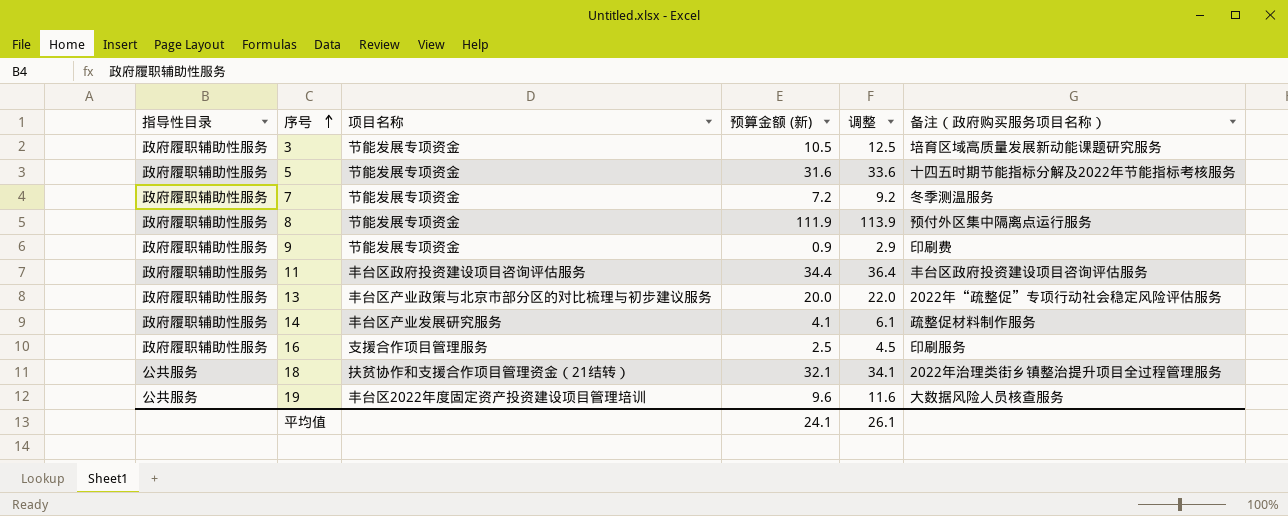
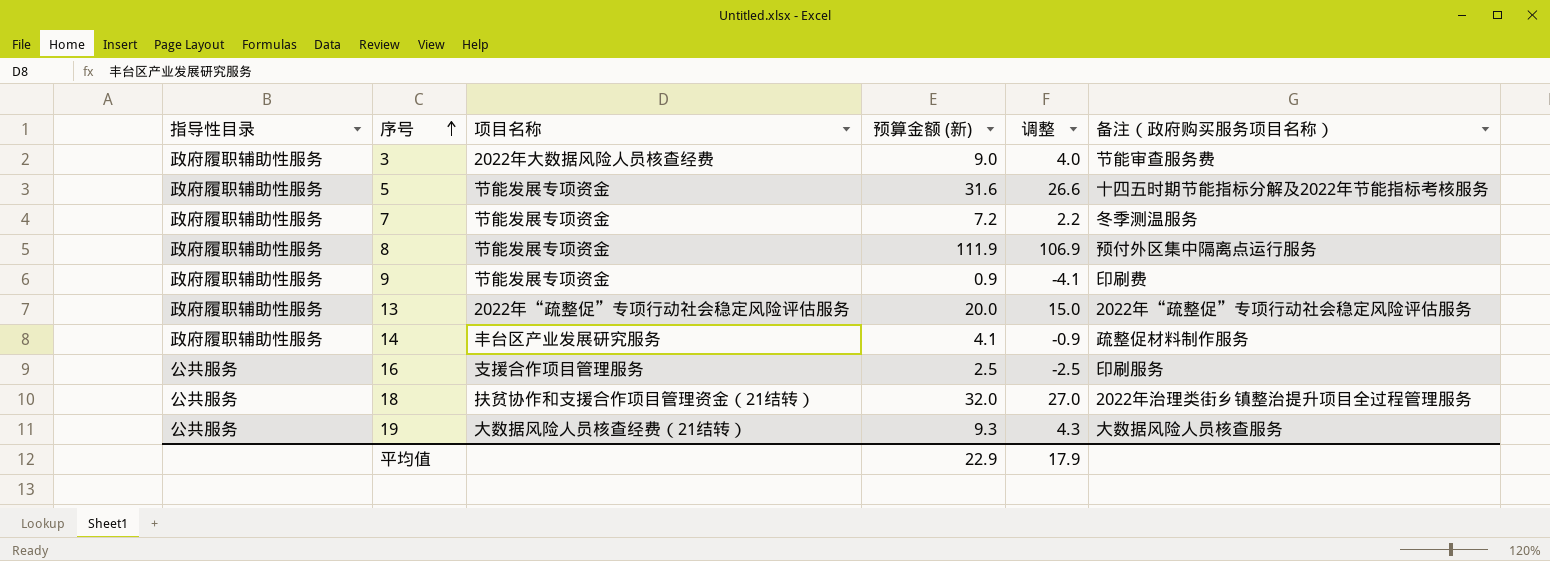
column 调整 | formula: [预算金额 (新)] + 2 -> [预算金额 (新)] - 5
row 11: 政府履职辅助性服务 | 丰台区政府投资建设项目咨询评估服务 | 34.4 | 36.4 | 丰台区政府投资建设项目咨询评估服务 -> none
3 | 项目名称: 节能发展专项资金 -> 2022年大数据风险人员核查经费
3 | 预算金额 (新): 10.5 -> 9.0
3 | 备注（政府购买服务项目名称）: 培育区域高质量发展新动能课题研究服务 -> 节能审查服务费
13 | 项目名称: 丰台区产业政策与北京市部分区的对比梳理与初步建议服务 -> 2022年“疏整促”专项行动社会稳定风险评估服务
16 | 指导性目录: 政府履职辅助性服务 -> 公共服务
18 | 预算金额 (新): 32.1 -> 32.0
19 | 项目名称: 丰台区2022年度固定资产投资建设项目管理培训 -> 大数据风险人员核查经费（21结转）
19 | 预算金额 (新): 9.6 -> 9.3
平均值 | 预算金额 (新): 24.1 -> 22.9
平均值 | 调整: 26.1 -> 17.9

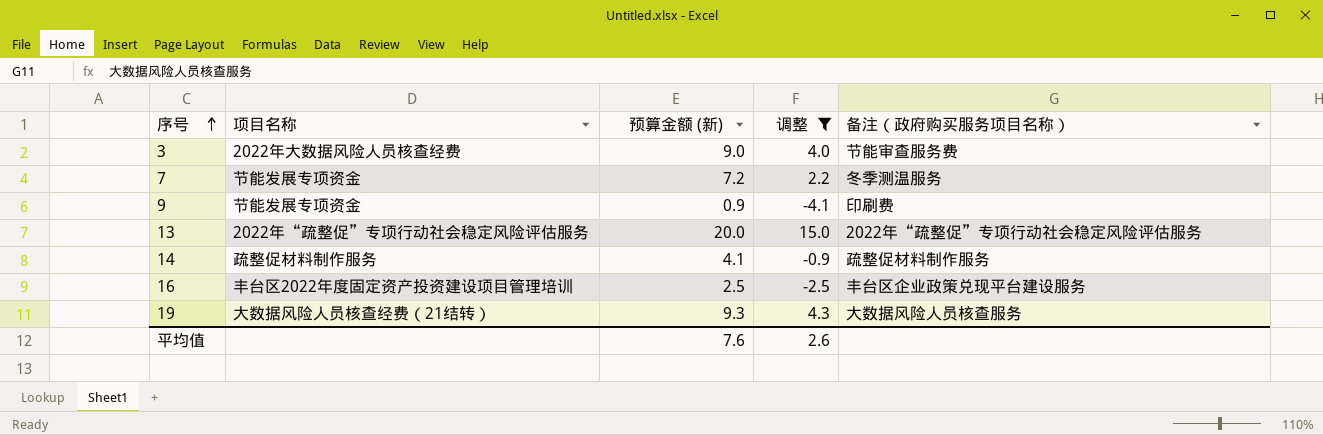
filter: none -> 调整 <= 15.0
column 指导性目录 | position: 1 -> none
14 | 项目名称: 丰台区产业发展研究服务 -> 疏整促材料制作服务
16 | 项目名称: 支援合作项目管理服务 -> 丰台区2022年度固定资产投资建设项目管理培训
16 | 备注（政府购买服务项目名称）: 印刷服务 -> 丰台区企业政策兑现平台建设服务
平均值 | 预算金额 (新): 22.9 -> 7.6
平均值 | 调整: 17.9 -> 2.6

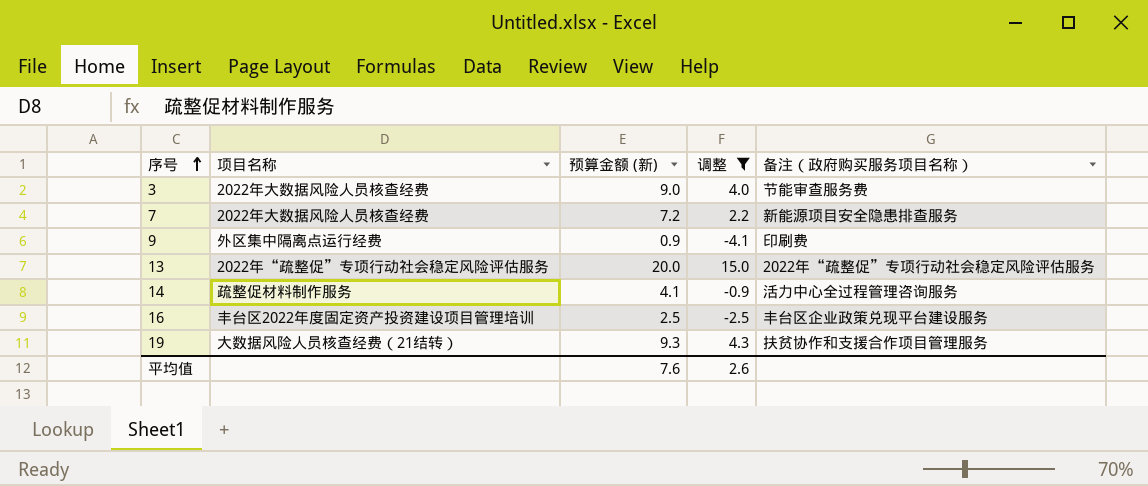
7 | 项目名称: 节能发展专项资金 -> 2022年大数据风险人员核查经费
7 | 备注（政府购买服务项目名称）: 冬季测温服务 -> 新能源项目安全隐患排查服务
9 | 项目名称: 节能发展专项资金 -> 外区集中隔离点运行经费
14 | 备注（政府购买服务项目名称）: 疏整促材料制作服务 -> 活力中心全过程管理咨询服务
19 | 备注（政府购买服务项目名称）: 大数据风险人员核查服务 -> 扶贫协作和支援合作项目管理服务

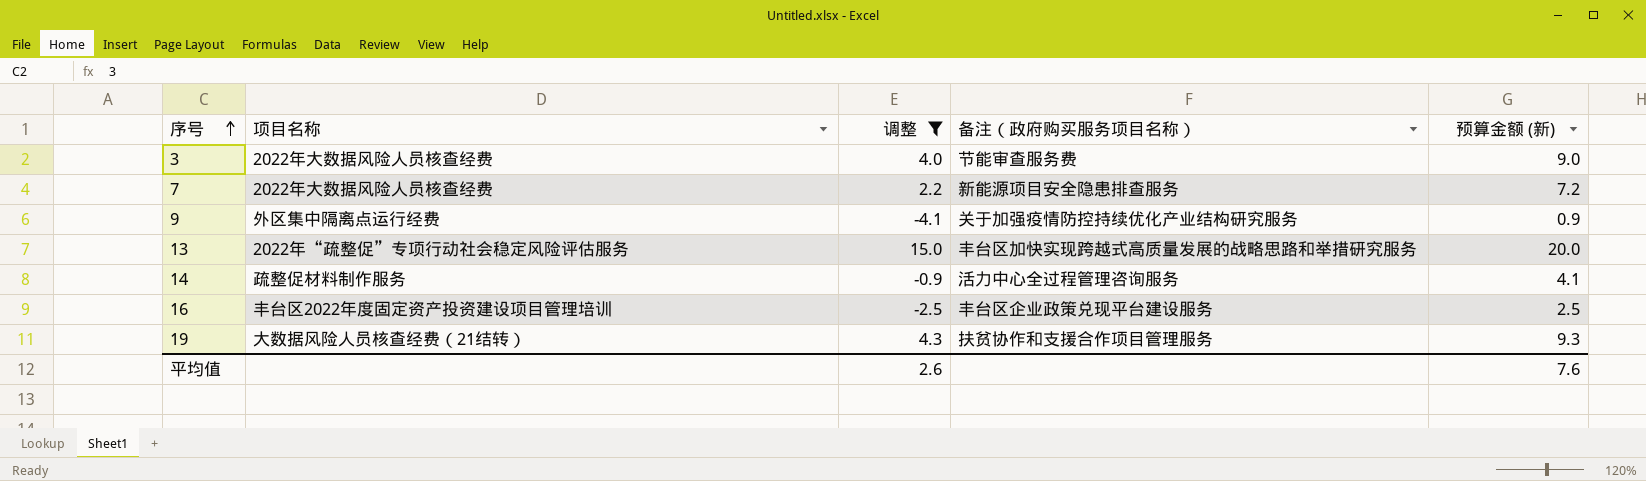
column 预算金额 (新) | position: 3 -> 5
9 | 备注（政府购买服务项目名称）: 印刷费 -> 关于加强疫情防控持续优化产业结构研究服务
13 | 备注（政府购买服务项目名称）: 2022年“疏整促”专项行动社会稳定风险评估服务 -> 丰台区加快实现跨越式高质量发展的战略思路和举措研究服务

